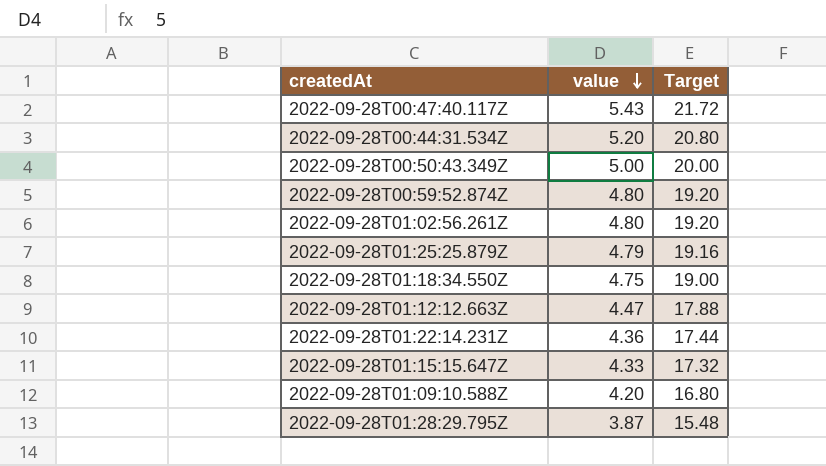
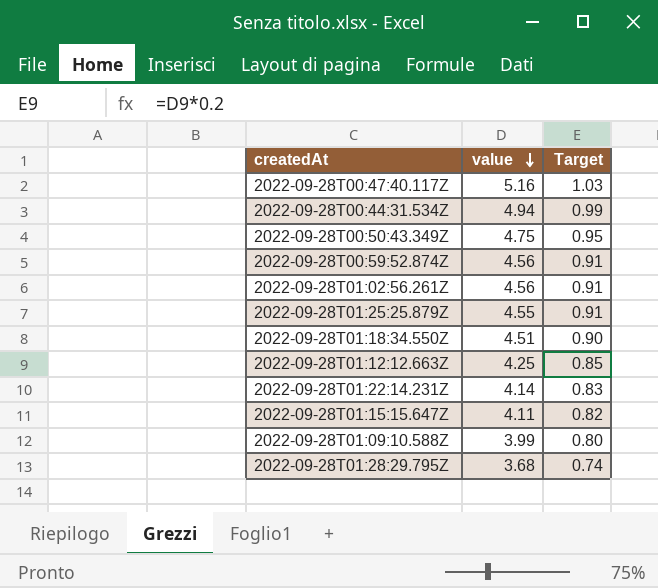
column Target | formula: [value] * 4 -> [value] * 0.2
2022-09-28T00:47:40.117Z | value: 5.43 -> 5.16
2022-09-28T00:44:31.534Z | value: 5.20 -> 4.94
2022-09-28T00:50:43.349Z | value: 5.00 -> 4.75
2022-09-28T00:59:52.874Z | value: 4.80 -> 4.56
2022-09-28T01:02:56.261Z | value: 4.80 -> 4.56
2022-09-28T01:25:25.879Z | value: 4.79 -> 4.55
2022-09-28T01:18:34.550Z | value: 4.75 -> 4.51
2022-09-28T01:12:12.663Z | value: 4.47 -> 4.25
2022-09-28T01:22:14.231Z | value: 4.36 -> 4.14
2022-09-28T01:15:15.647Z | value: 4.33 -> 4.11
2022-09-28T01:09:10.588Z | value: 4.20 -> 3.99
2022-09-28T01:28:29.795Z | value: 3.87 -> 3.68

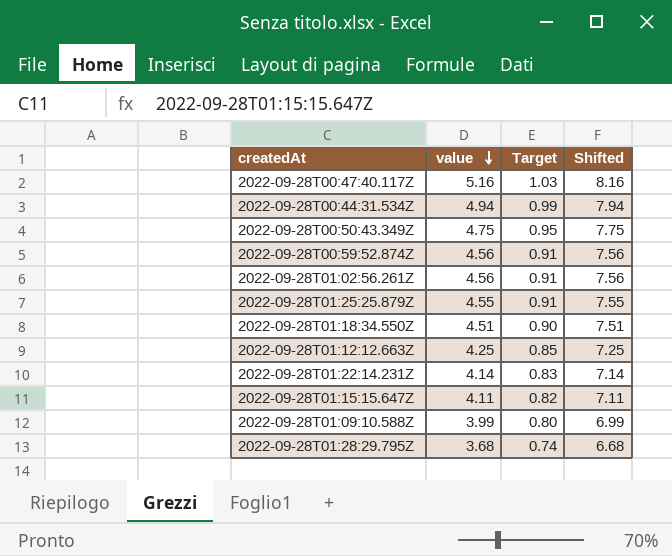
column Shifted | formula: none -> [value] + 3

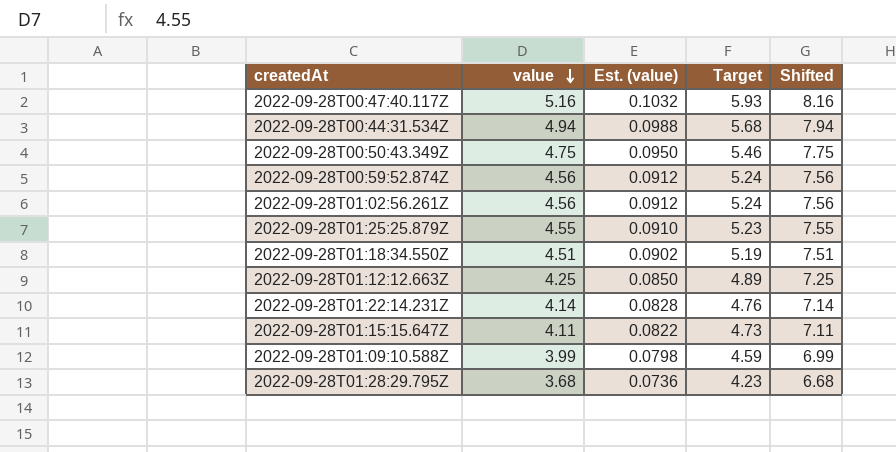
column Est. (value) | formula: none -> [value] * 0.02
column Target | formula: [value] * 0.2 -> [value] * 1.15

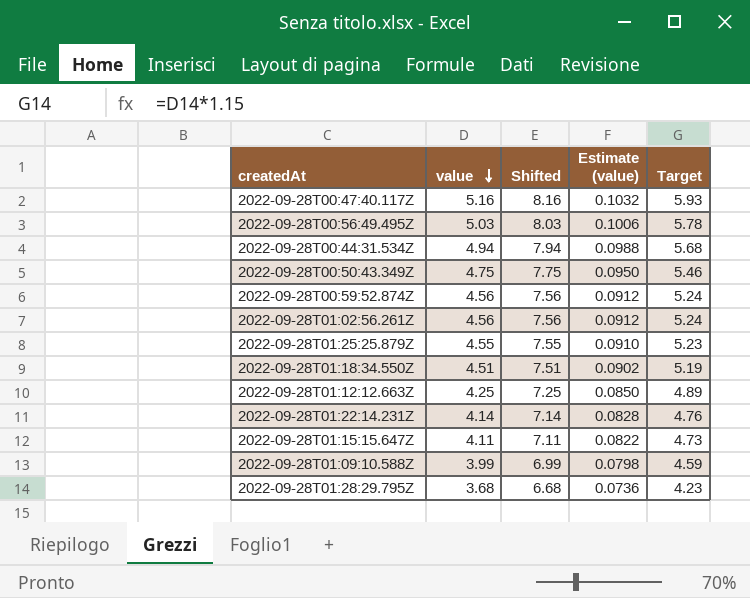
column Shifted | position: 5 -> 3
column name: Est. (value) -> Estimate (value)
row 2022-09-28T00:56:49.495Z: none -> 5.03 | 8.03 | 0.1006 | 5.78

